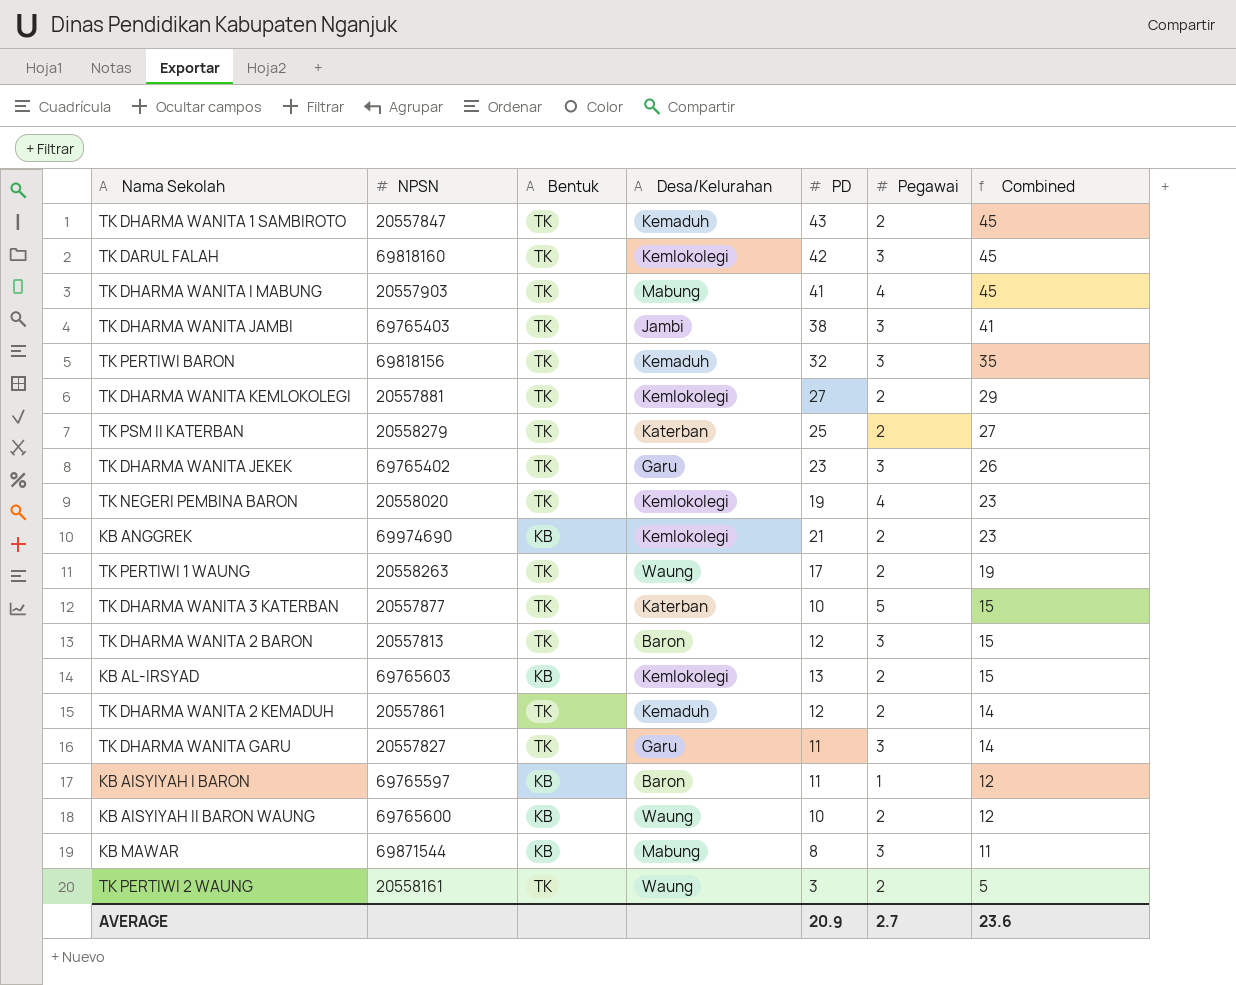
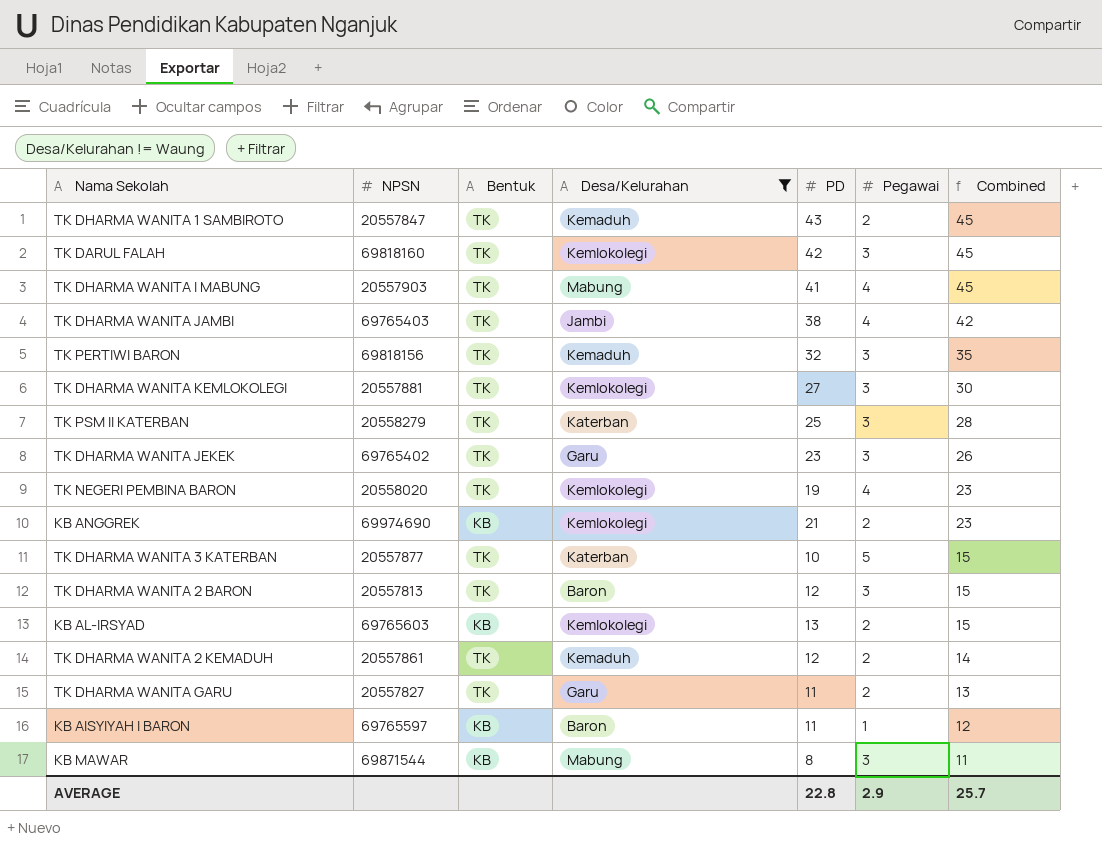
filter: none -> Desa/Kelurahan != Waung
TK DHARMA WANITA JAMBI | Pegawai: 3 -> 4
TK DHARMA WANITA JAMBI | Combined: 41 -> 42
TK DHARMA WANITA KEMLOKOLEGI | Pegawai: 2 -> 3
TK DHARMA WANITA KEMLOKOLEGI | Combined: 29 -> 30
TK PSM II KATERBAN | Pegawai: 2 -> 3
TK PSM II KATERBAN | Combined: 27 -> 28
TK DHARMA WANITA GARU | Pegawai: 3 -> 2
TK DHARMA WANITA GARU | Combined: 14 -> 13
AVERAGE | PD: 20.9 -> 22.8
AVERAGE | Pegawai: 2.7 -> 2.9
AVERAGE | Combined: 23.6 -> 25.7

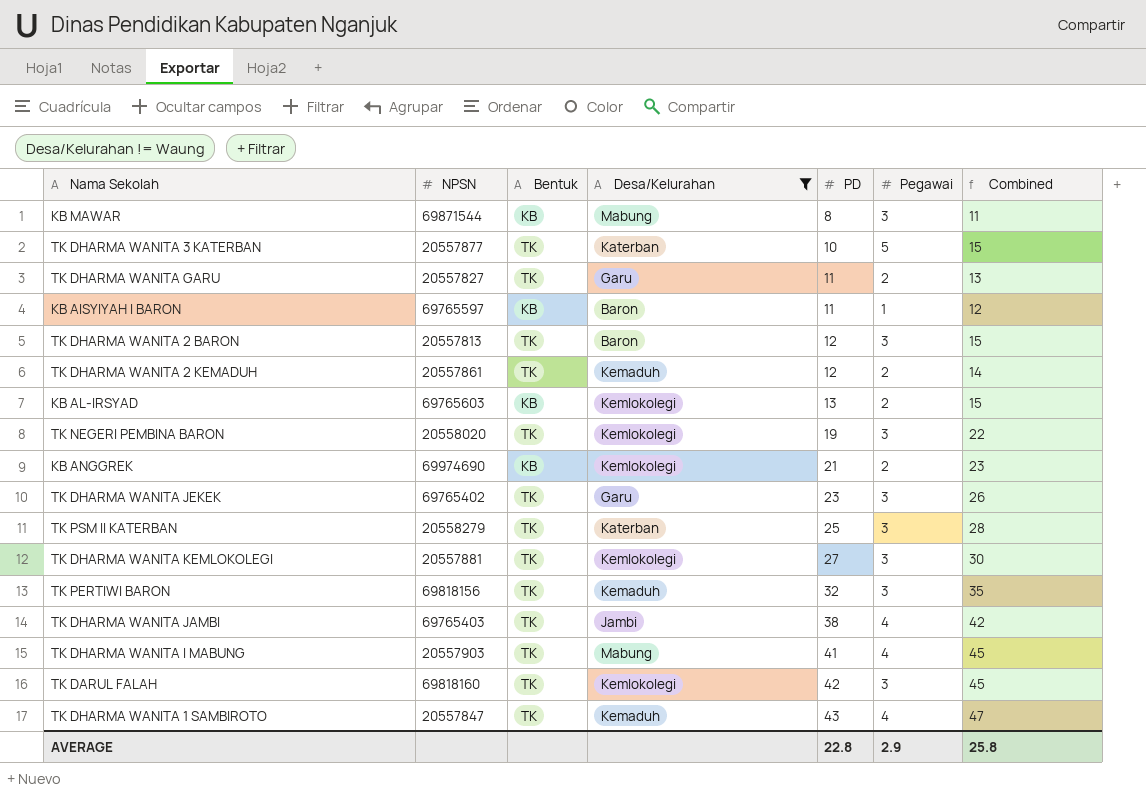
row order: Combined descending -> PD ascending
TK NEGERI PEMBINA BARON | Pegawai: 4 -> 3
TK NEGERI PEMBINA BARON | Combined: 23 -> 22
TK DHARMA WANITA 1 SAMBIROTO | Pegawai: 2 -> 4
TK DHARMA WANITA 1 SAMBIROTO | Combined: 45 -> 47
AVERAGE | Combined: 25.7 -> 25.8

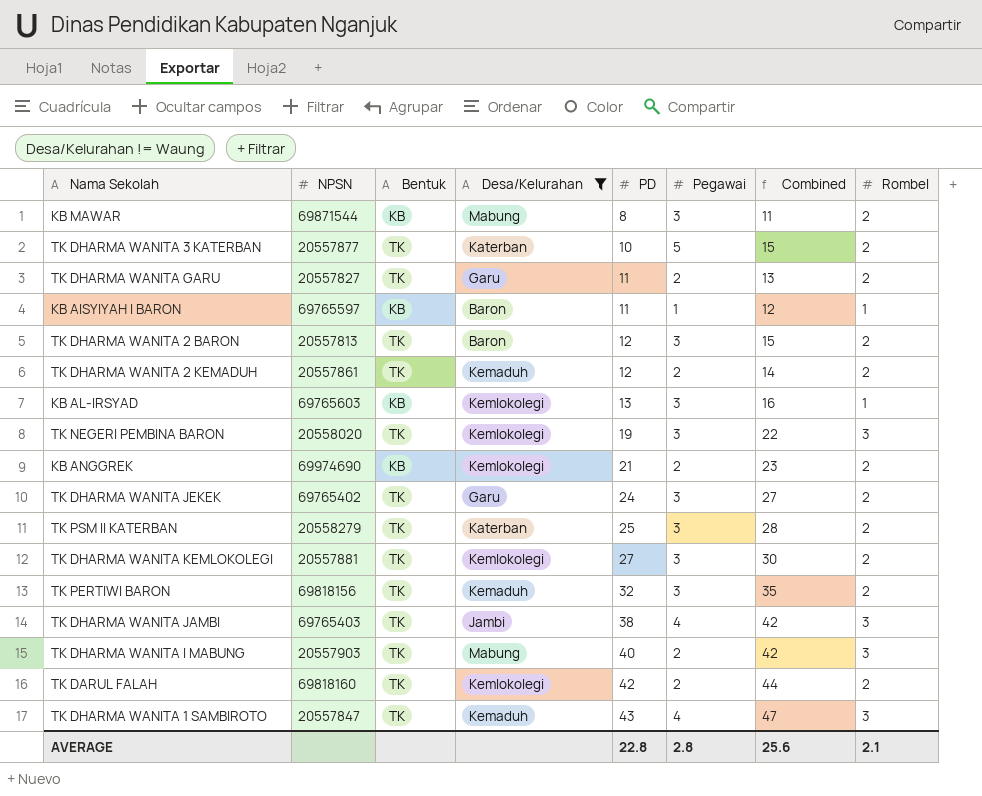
column Rombel | position: none -> 8
KB AL-IRSYAD | Pegawai: 2 -> 3
KB AL-IRSYAD | Combined: 15 -> 16
TK DHARMA WANITA JEKEK | PD: 23 -> 24
TK DHARMA WANITA JEKEK | Combined: 26 -> 27
TK DHARMA WANITA I MABUNG | PD: 41 -> 40
TK DHARMA WANITA I MABUNG | Pegawai: 4 -> 2
TK DHARMA WANITA I MABUNG | Combined: 45 -> 42
TK DARUL FALAH | Pegawai: 3 -> 2
TK DARUL FALAH | Combined: 45 -> 44
AVERAGE | Pegawai: 2.9 -> 2.8
AVERAGE | Combined: 25.8 -> 25.6

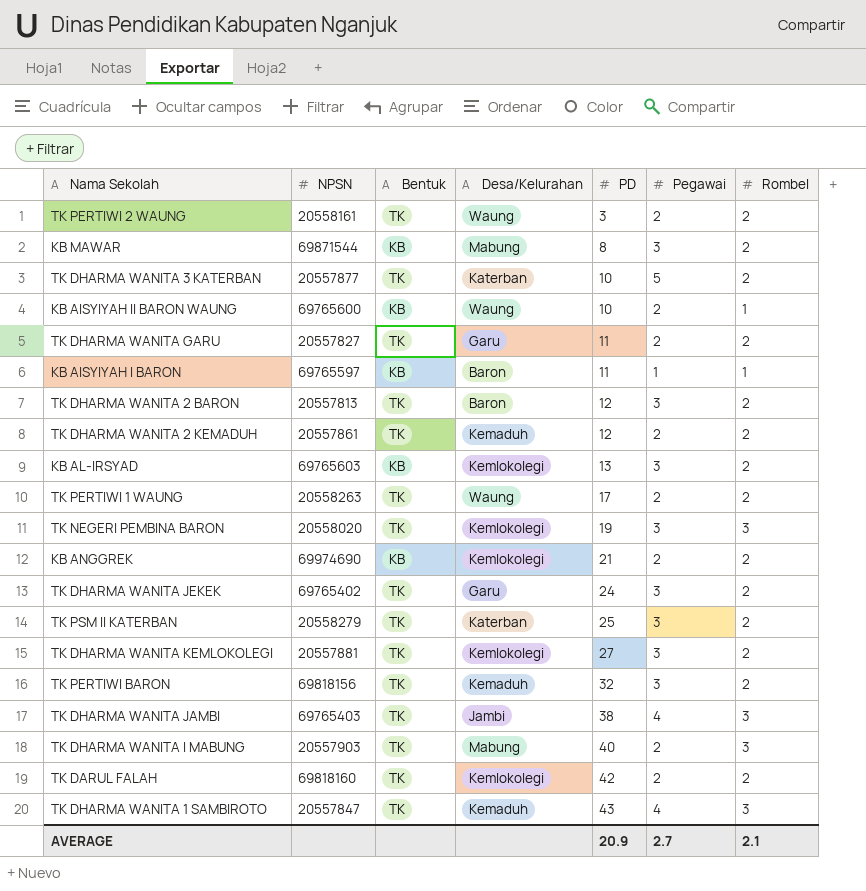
filter: Desa/Kelurahan != Waung -> none
column Combined | formula: [PD] + [Pegawai] -> none
KB AL-IRSYAD | Rombel: 1 -> 2
AVERAGE | PD: 22.8 -> 20.9
AVERAGE | Pegawai: 2.8 -> 2.7

